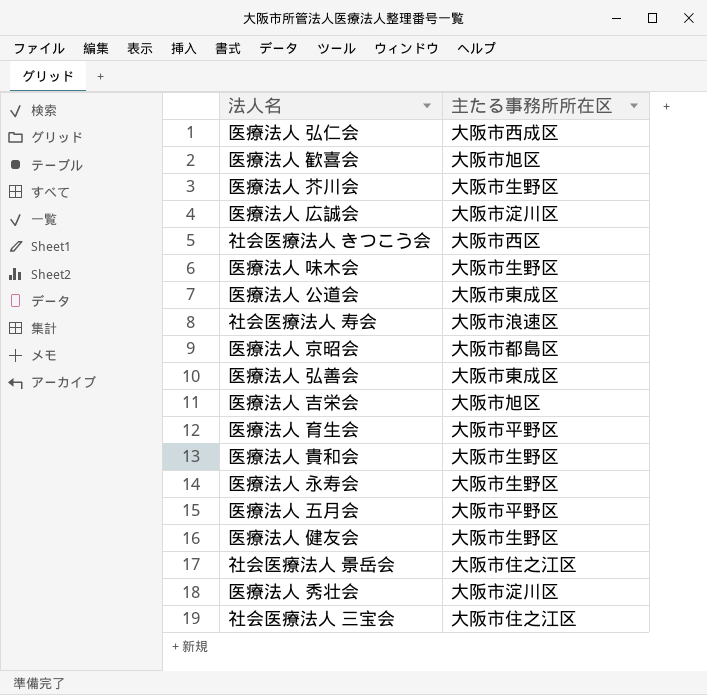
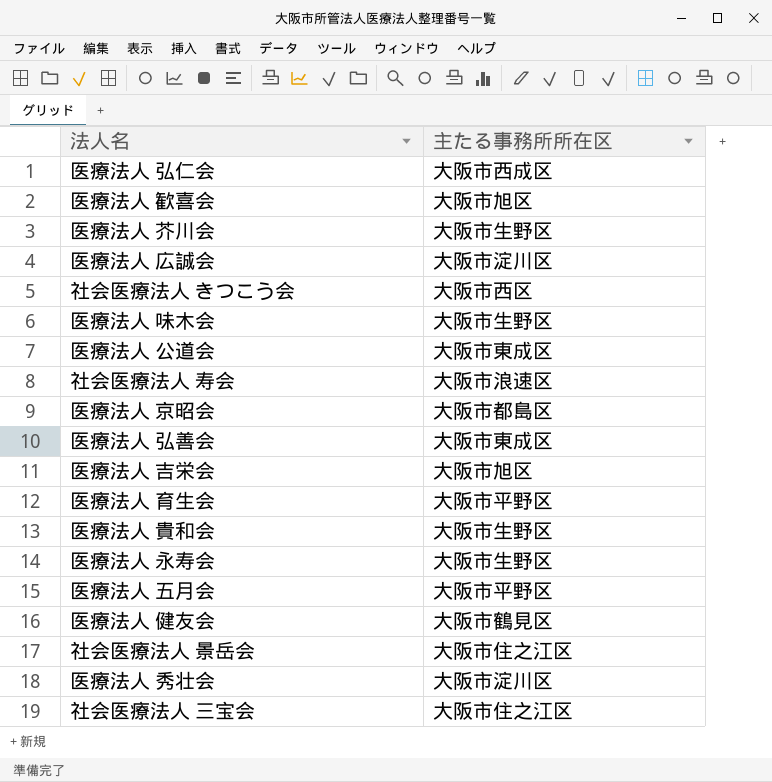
医療法人 健友会 | 主たる事務所所在区: 大阪市生野区 -> 大阪市鶴見区

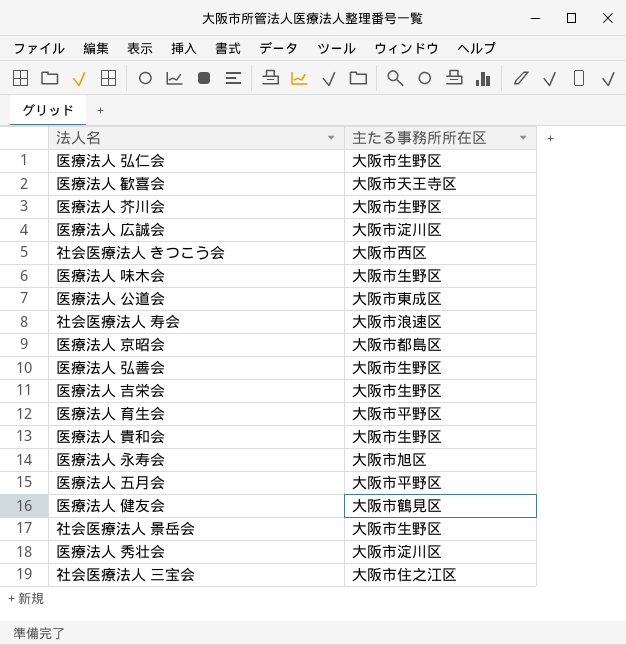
医療法人 弘仁会 | 主たる事務所所在区: 大阪市西成区 -> 大阪市生野区
医療法人 歓喜会 | 主たる事務所所在区: 大阪市旭区 -> 大阪市天王寺区
医療法人 弘善会 | 主たる事務所所在区: 大阪市東成区 -> 大阪市生野区
医療法人 吉栄会 | 主たる事務所所在区: 大阪市旭区 -> 大阪市生野区
医療法人 永寿会 | 主たる事務所所在区: 大阪市生野区 -> 大阪市旭区
社会医療法人 景岳会 | 主たる事務所所在区: 大阪市住之江区 -> 大阪市生野区

